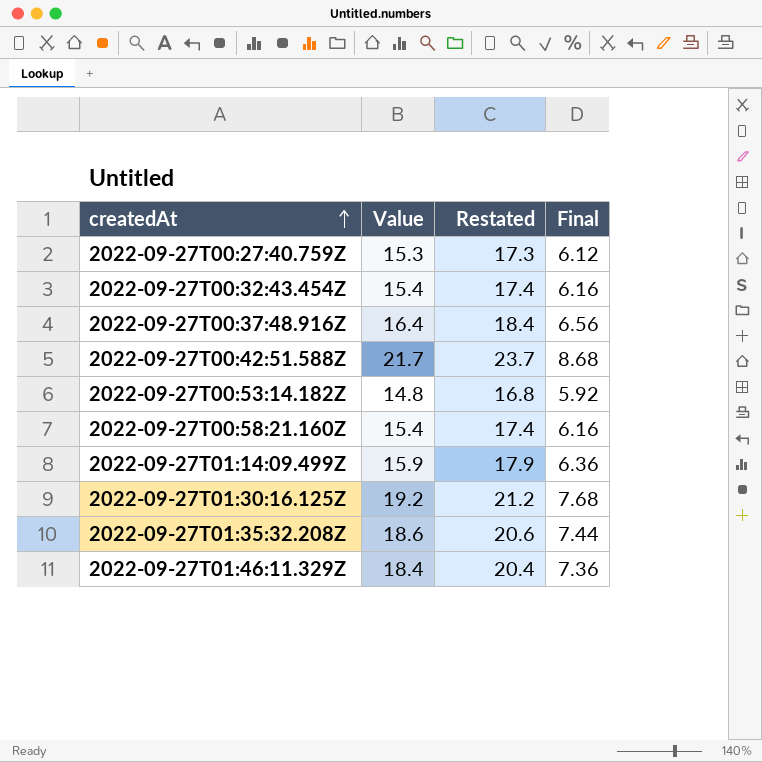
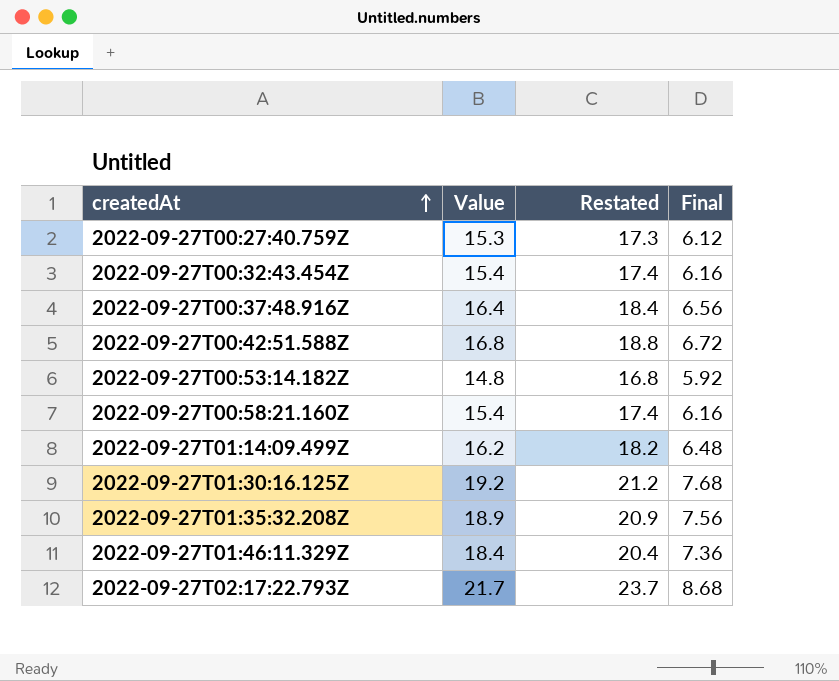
2022-09-27T00:42:51.588Z | Value: 21.7 -> 16.8
2022-09-27T00:42:51.588Z | Restated: 23.7 -> 18.8
2022-09-27T00:42:51.588Z | Final: 8.68 -> 6.72
2022-09-27T01:14:09.499Z | Value: 15.9 -> 16.2
2022-09-27T01:14:09.499Z | Restated: 17.9 -> 18.2
2022-09-27T01:14:09.499Z | Final: 6.36 -> 6.48
2022-09-27T01:35:32.208Z | Value: 18.6 -> 18.9
2022-09-27T01:35:32.208Z | Restated: 20.6 -> 20.9
2022-09-27T01:35:32.208Z | Final: 7.44 -> 7.56
row 2022-09-27T02:17:22.793Z: none -> 21.7 | 23.7 | 8.68

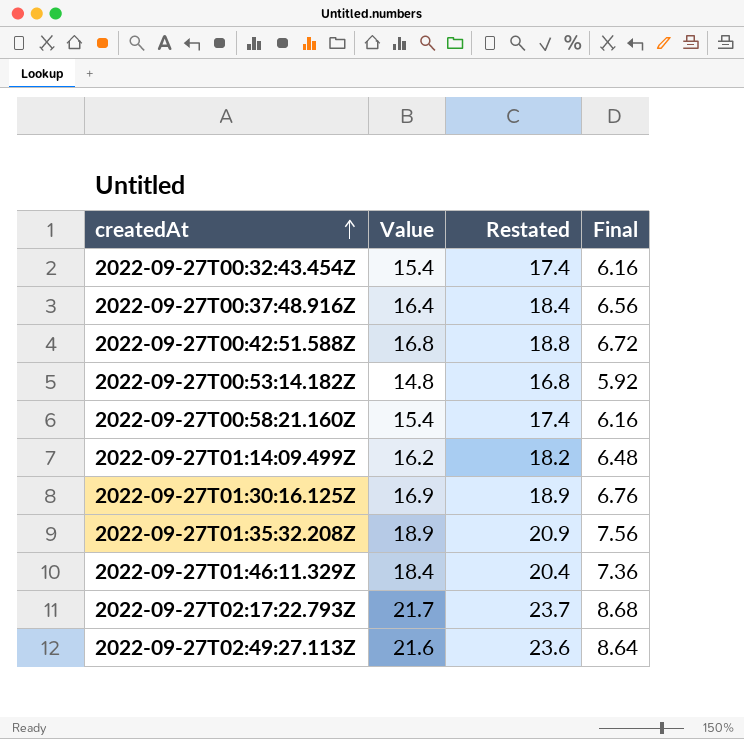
row 2022-09-27T00:27:40.759Z: 15.3 | 17.3 | 6.12 -> none
2022-09-27T01:30:16.125Z | Value: 19.2 -> 16.9
2022-09-27T01:30:16.125Z | Restated: 21.2 -> 18.9
2022-09-27T01:30:16.125Z | Final: 7.68 -> 6.76
row 2022-09-27T02:49:27.113Z: none -> 21.6 | 23.6 | 8.64

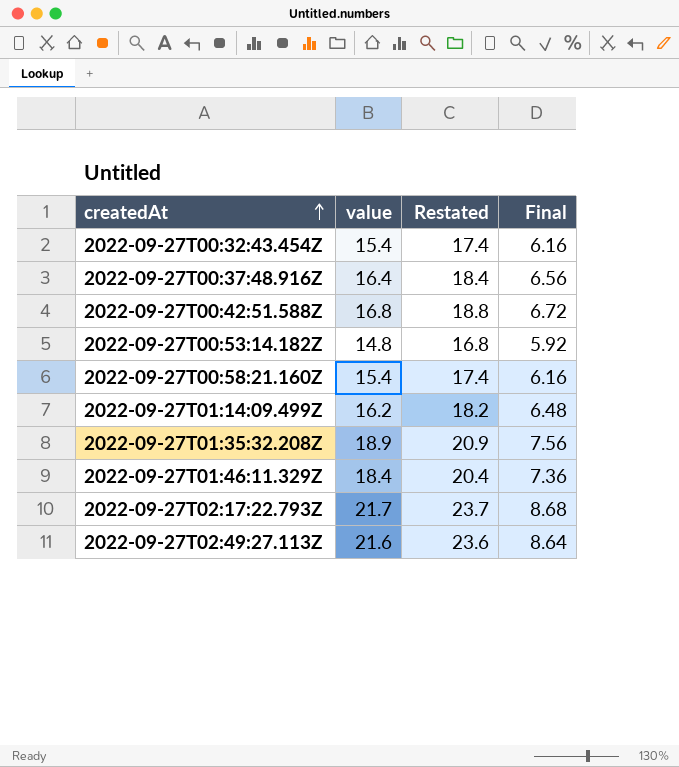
column name: Value -> value
row 2022-09-27T01:30:16.125Z: 16.9 | 18.9 | 6.76 -> none

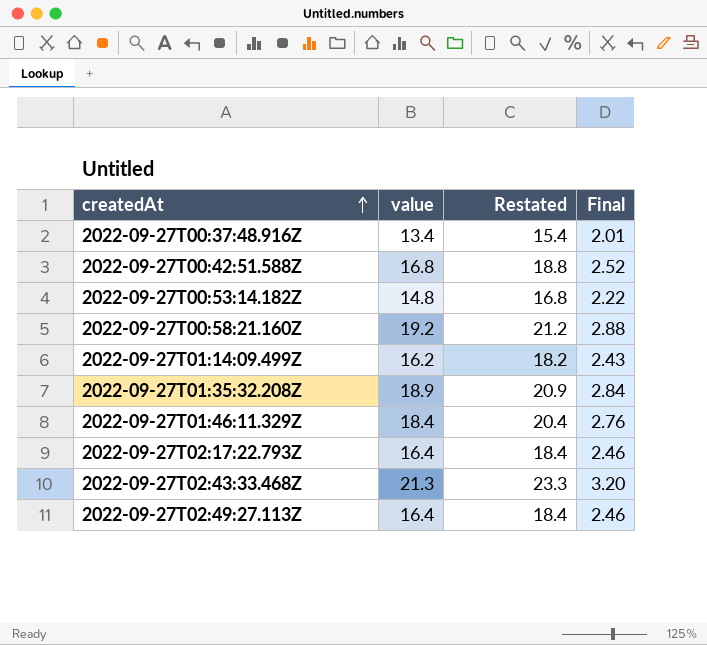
column Final | formula: [value] * 0.4 -> [value] * 0.15
row 2022-09-27T00:32:43.454Z: 15.4 | 17.4 | 6.16 -> none
2022-09-27T00:37:48.916Z | value: 16.4 -> 13.4
2022-09-27T00:37:48.916Z | Restated: 18.4 -> 15.4
2022-09-27T00:58:21.160Z | value: 15.4 -> 19.2
2022-09-27T00:58:21.160Z | Restated: 17.4 -> 21.2
2022-09-27T02:17:22.793Z | value: 21.7 -> 16.4
2022-09-27T02:17:22.793Z | Restated: 23.7 -> 18.4
row 2022-09-27T02:43:33.468Z: none -> 21.3 | 23.3 | 3.20
2022-09-27T02:49:27.113Z | value: 21.6 -> 16.4
2022-09-27T02:49:27.113Z | Restated: 23.6 -> 18.4

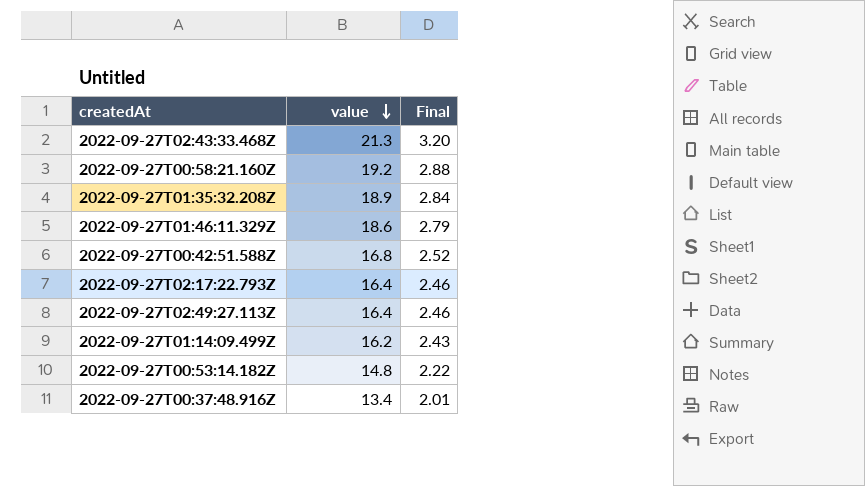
row order: createdAt ascending -> value descending
column Restated | formula: [value] + 2 -> none
2022-09-27T01:46:11.329Z | value: 18.4 -> 18.6
2022-09-27T01:46:11.329Z | Final: 2.76 -> 2.79

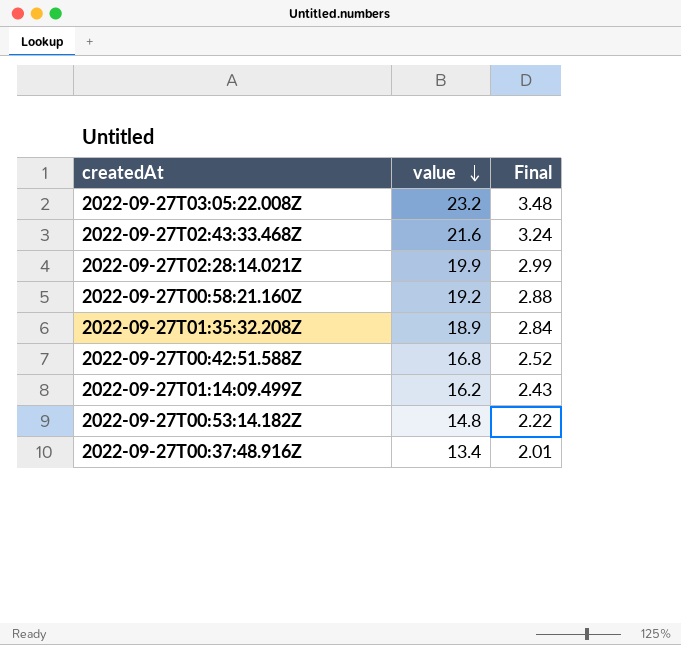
row 2022-09-27T01:46:11.329Z: 18.6 | 2.79 -> none
row 2022-09-27T02:17:22.793Z: 16.4 | 2.46 -> none
row 2022-09-27T02:49:27.113Z: 16.4 | 2.46 -> none
row 2022-09-27T03:05:22.008Z: none -> 23.2 | 3.48
2022-09-27T02:43:33.468Z | value: 21.3 -> 21.6
2022-09-27T02:43:33.468Z | Final: 3.20 -> 3.24
row 2022-09-27T02:28:14.021Z: none -> 19.9 | 2.99

